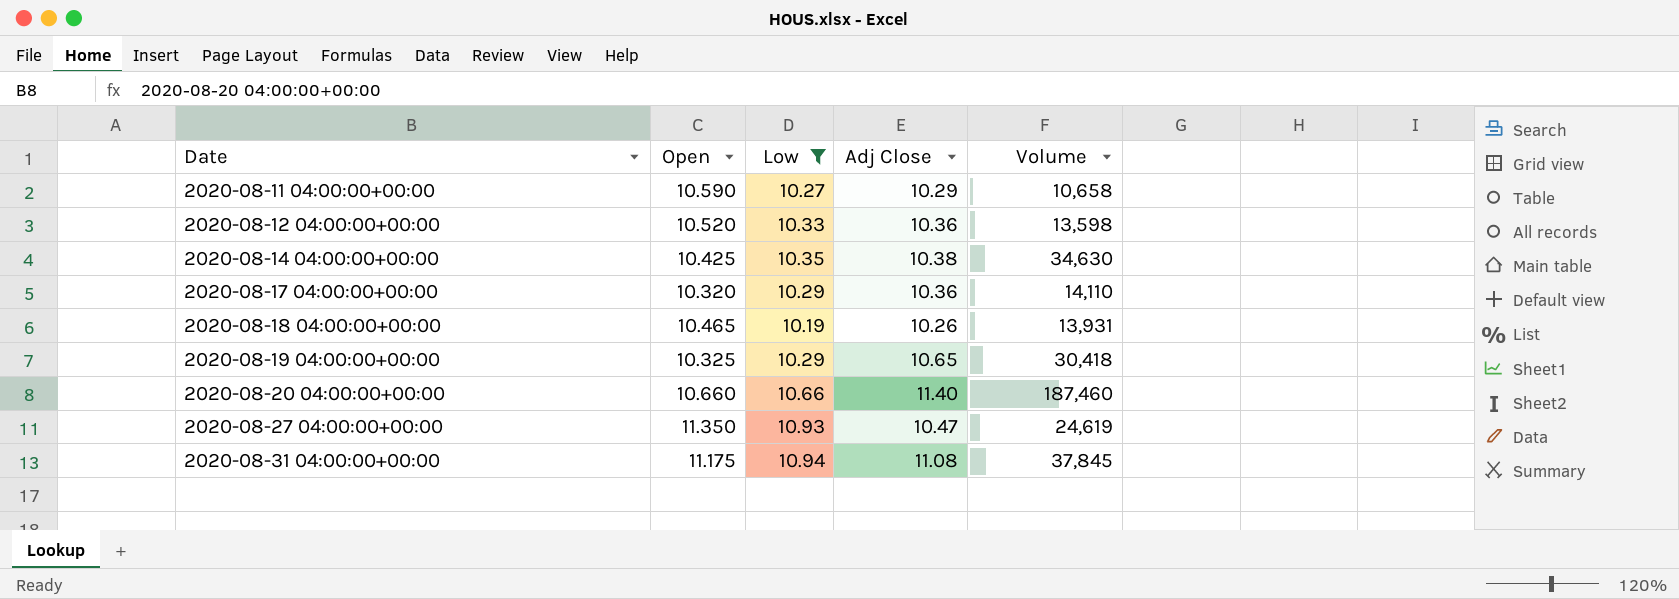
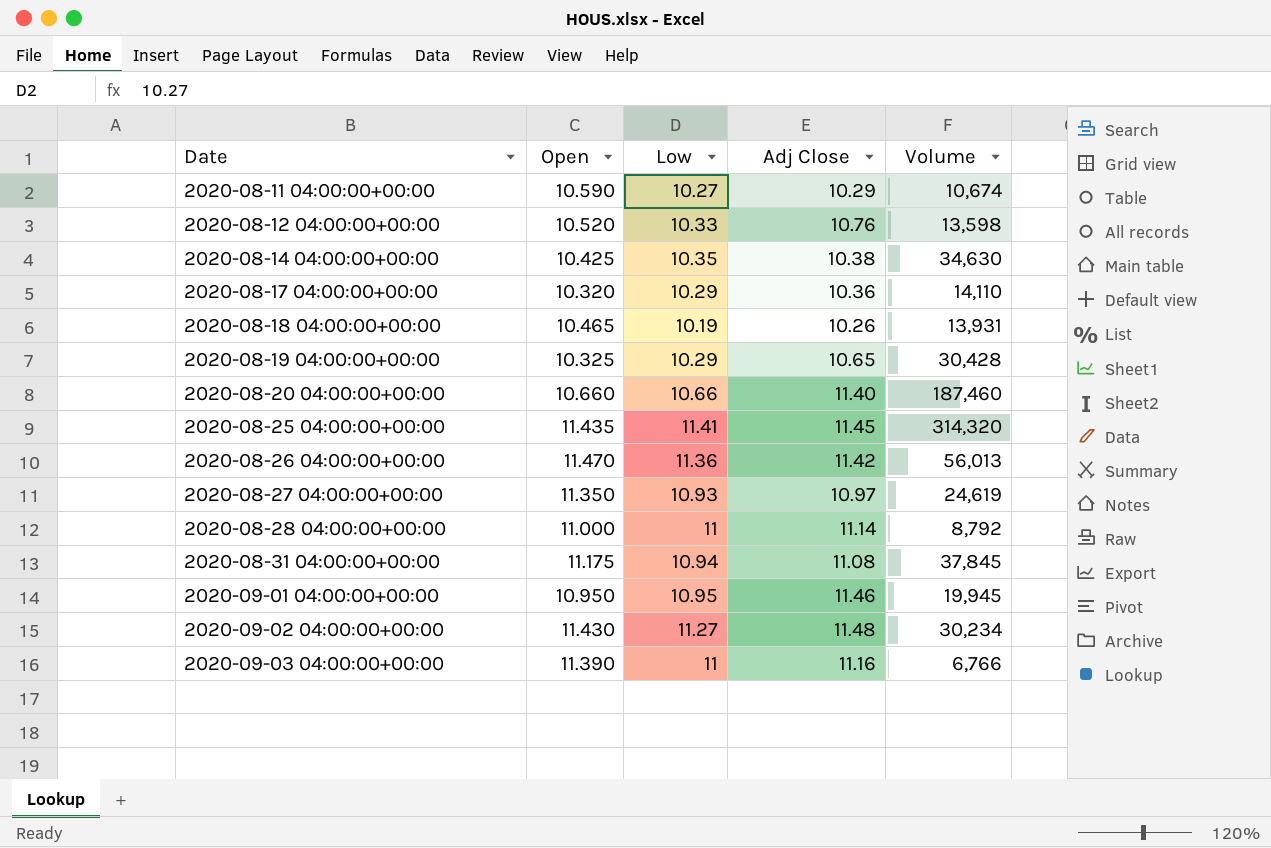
filter: Low <= 10.94 -> none
2020-08-11 04:00:00+00:00 | Volume: 10,658 -> 10,674
2020-08-12 04:00:00+00:00 | Adj Close: 10.36 -> 10.76
2020-08-19 04:00:00+00:00 | Volume: 30,418 -> 30,428
2020-08-27 04:00:00+00:00 | Adj Close: 10.47 -> 10.97

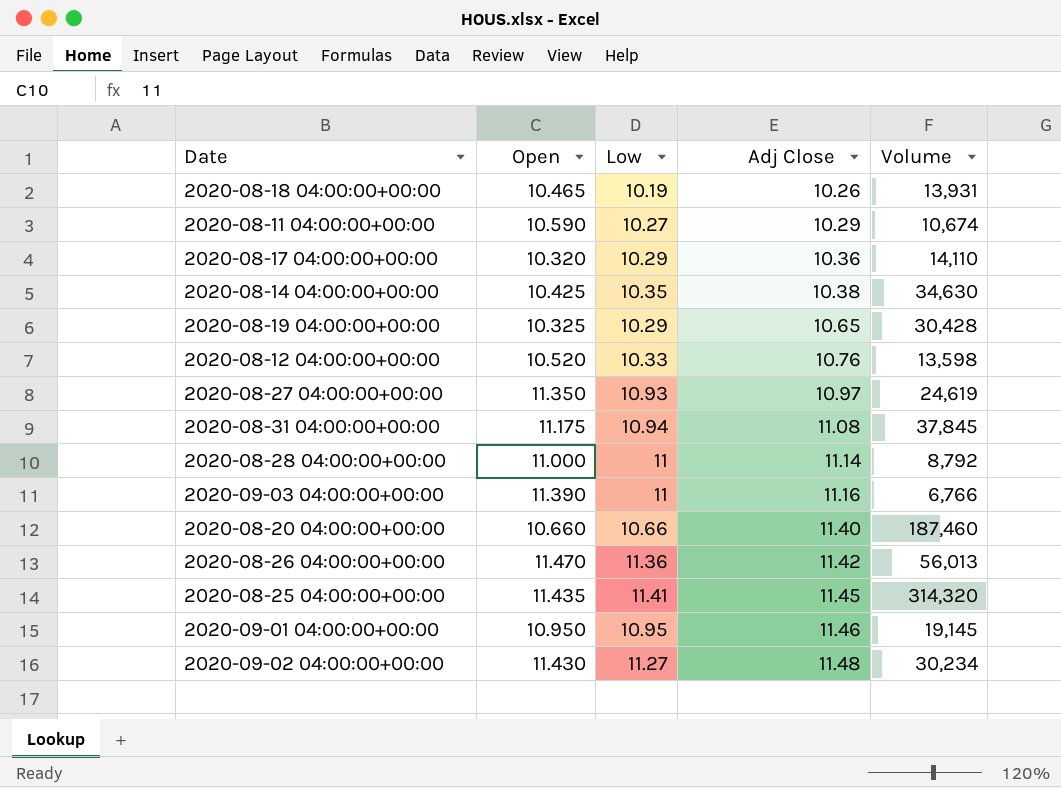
row order: Date ascending -> Adj Close ascending
2020-09-01 04:00:00+00:00 | Volume: 19,945 -> 19,145

